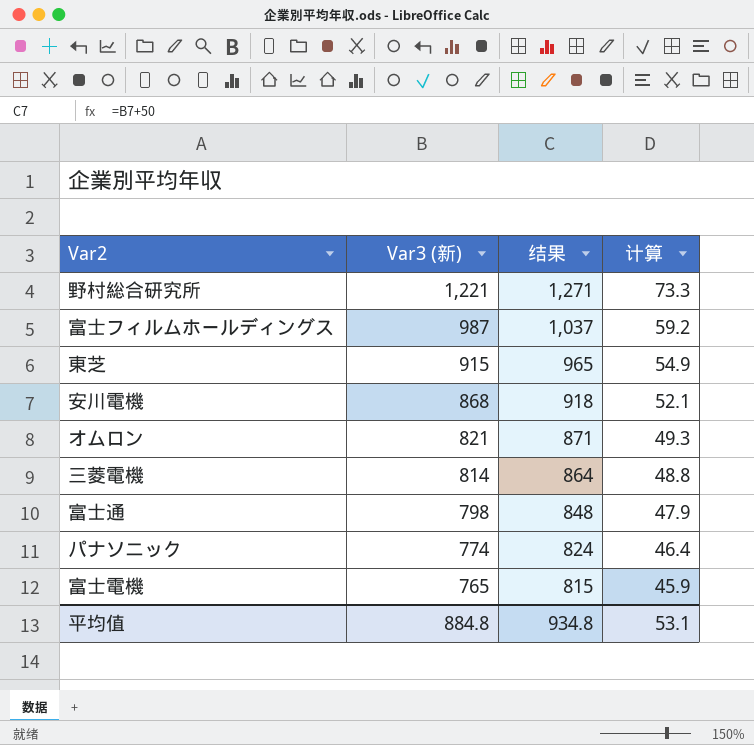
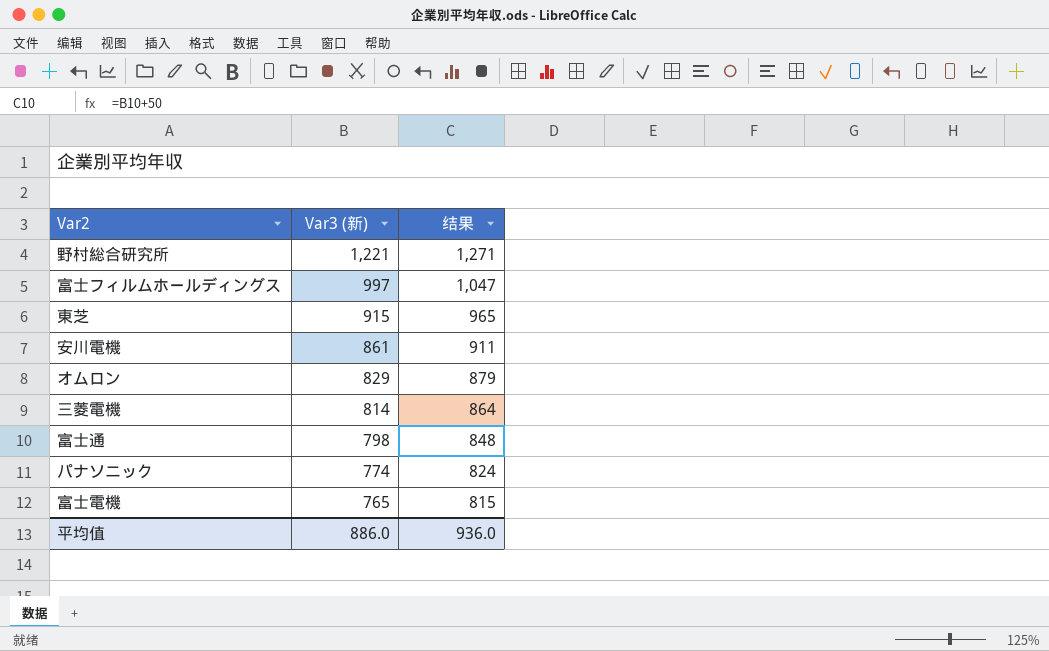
column 计算 | formula: [Var3 (新)] * 0.06 -> none
富士フィルムホールディングス | Var3 (新): 987 -> 997
富士フィルムホールディングス | 结果: 1,037 -> 1,047
安川電機 | Var3 (新): 868 -> 861
安川電機 | 结果: 918 -> 911
オムロン | Var3 (新): 821 -> 829
オムロン | 结果: 871 -> 879
平均值 | Var3 (新): 884.8 -> 886.0
平均值 | 结果: 934.8 -> 936.0

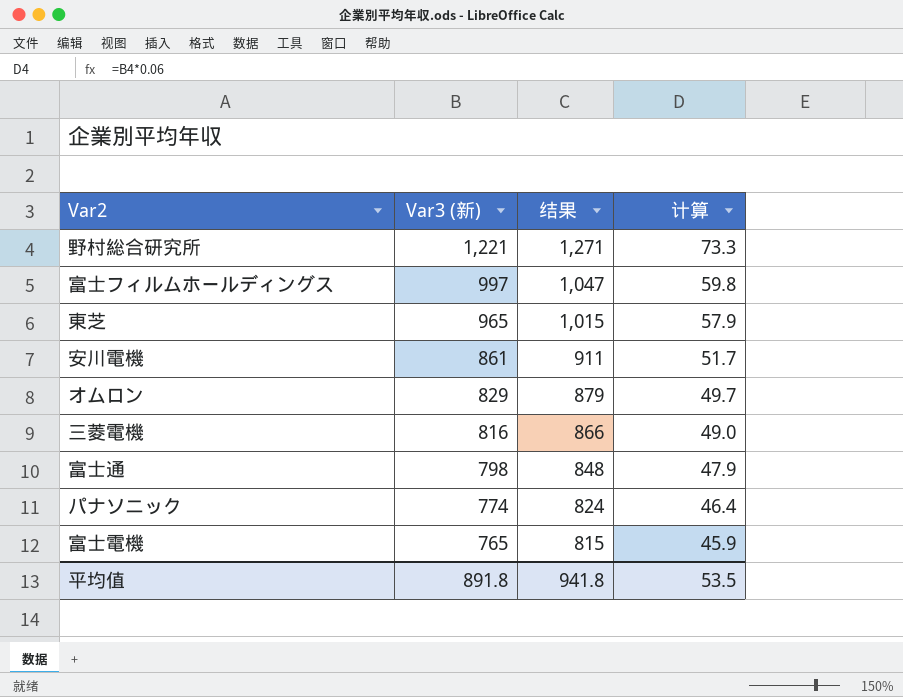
column 计算 | formula: none -> [Var3 (新)] * 0.06
東芝 | Var3 (新): 915 -> 965
東芝 | 结果: 965 -> 1,015
三菱電機 | Var3 (新): 814 -> 816
三菱電機 | 结果: 864 -> 866
平均值 | Var3 (新): 886.0 -> 891.8
平均值 | 结果: 936.0 -> 941.8

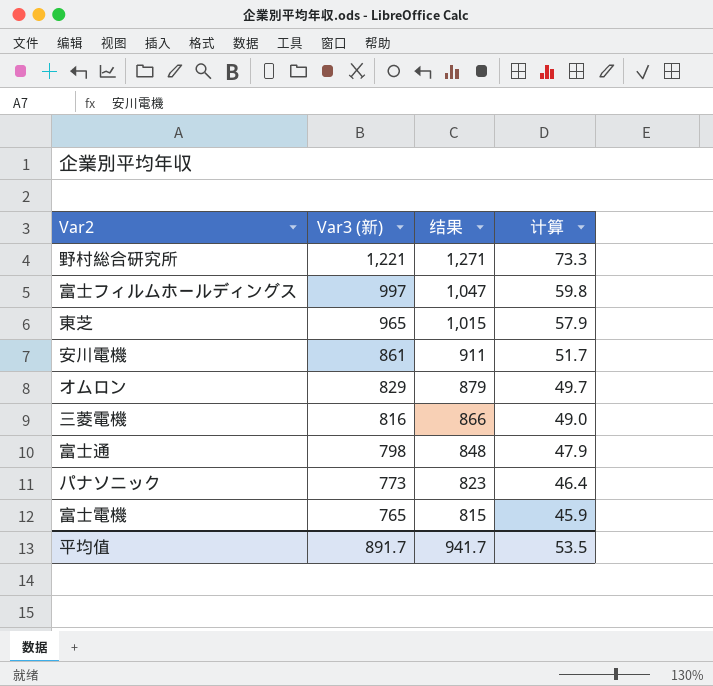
パナソニック | Var3 (新): 774 -> 773
パナソニック | 结果: 824 -> 823
平均值 | Var3 (新): 891.8 -> 891.7
平均值 | 结果: 941.8 -> 941.7

